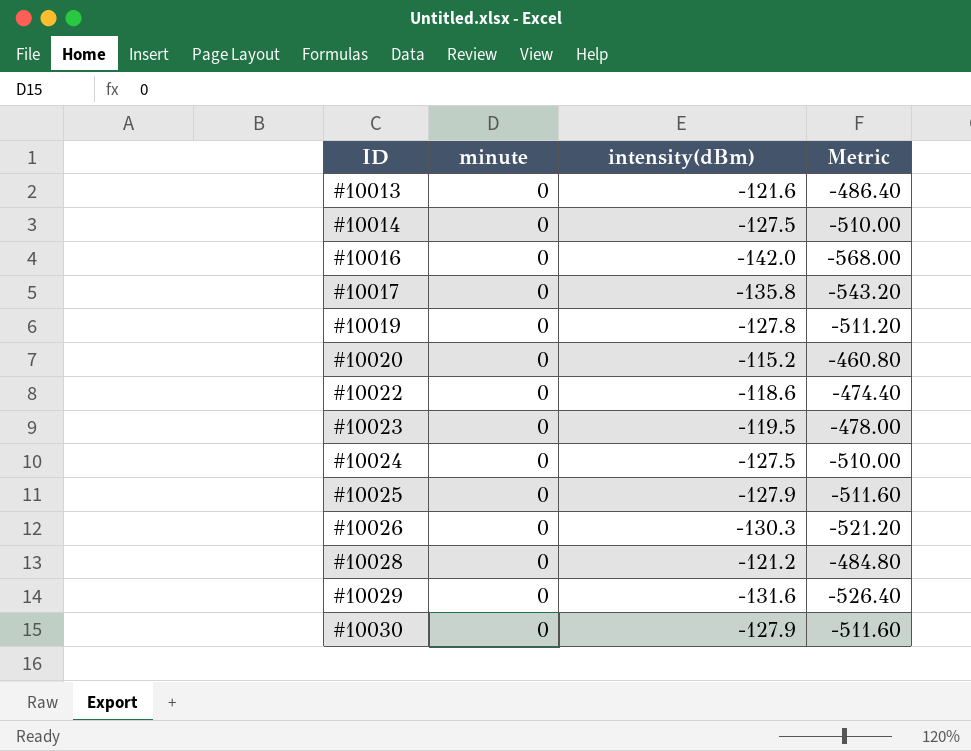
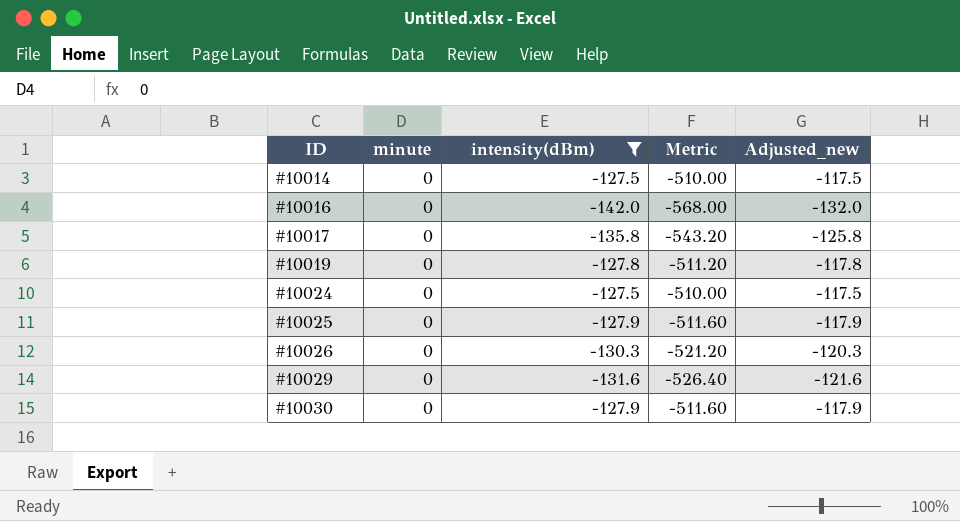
filter: none -> intensity(dBm) <= -127.5
column Adjusted_new | formula: none -> [intensity(dBm)] + 10

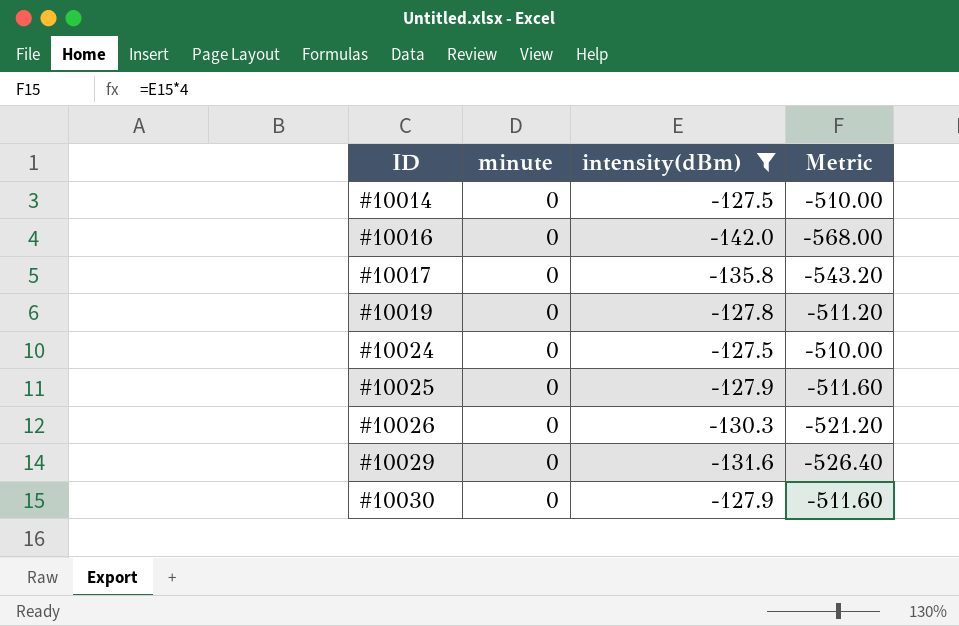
column Adjusted_new | formula: [intensity(dBm)] + 10 -> none

